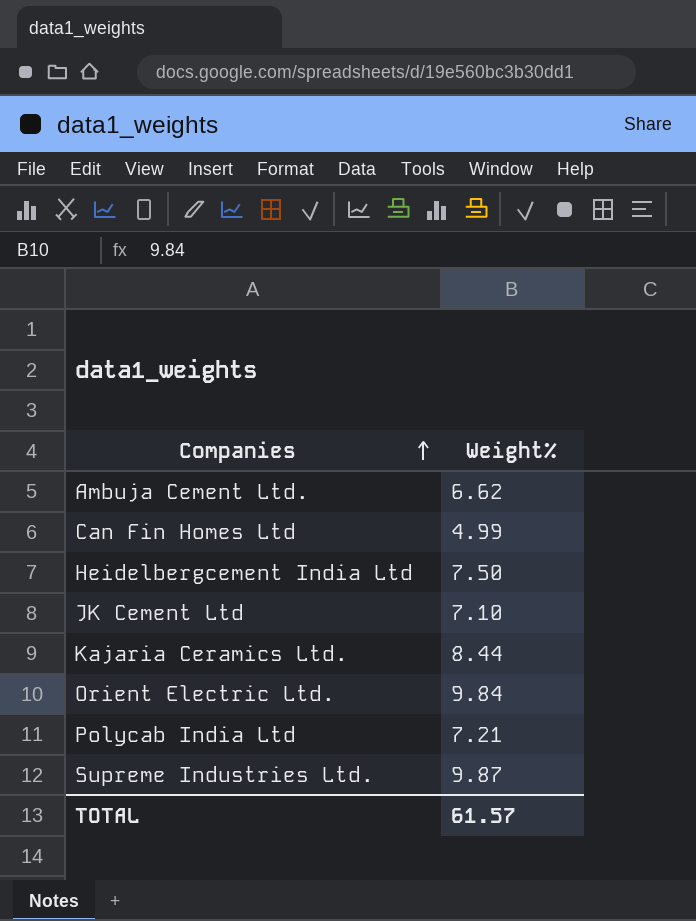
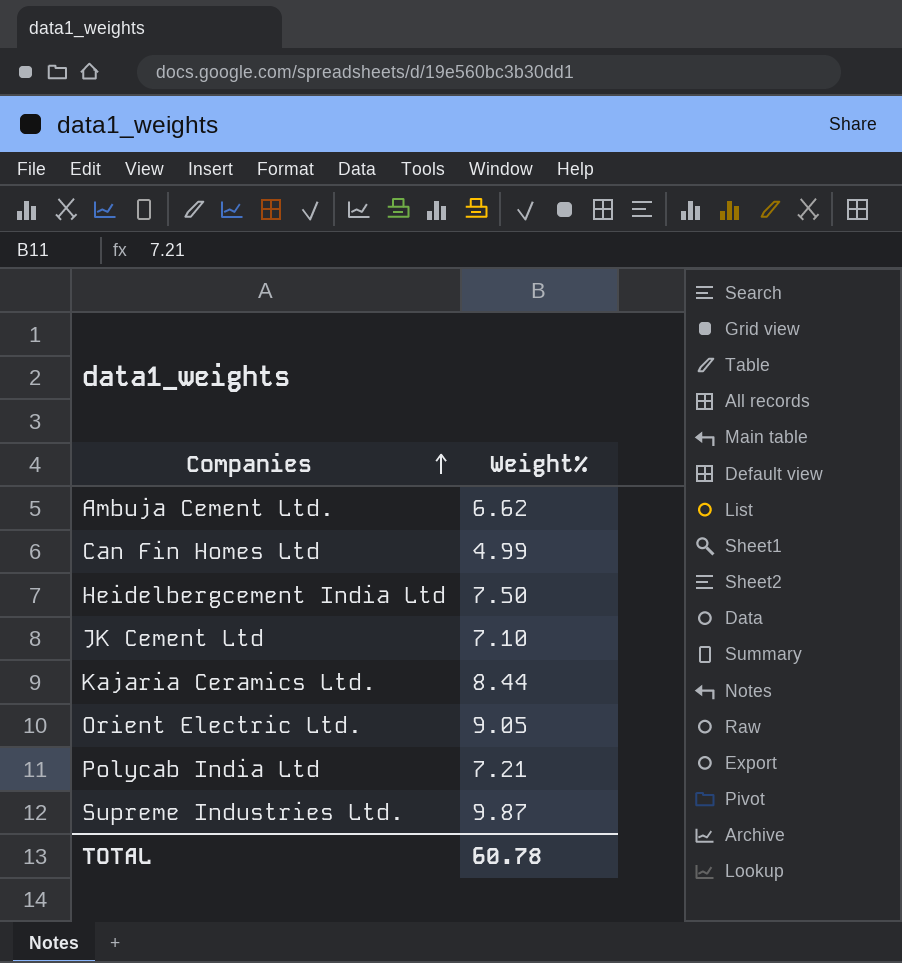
Orient Electric Ltd. | Weight%: 9.84 -> 9.05
TOTAL | Weight%: 61.57 -> 60.78

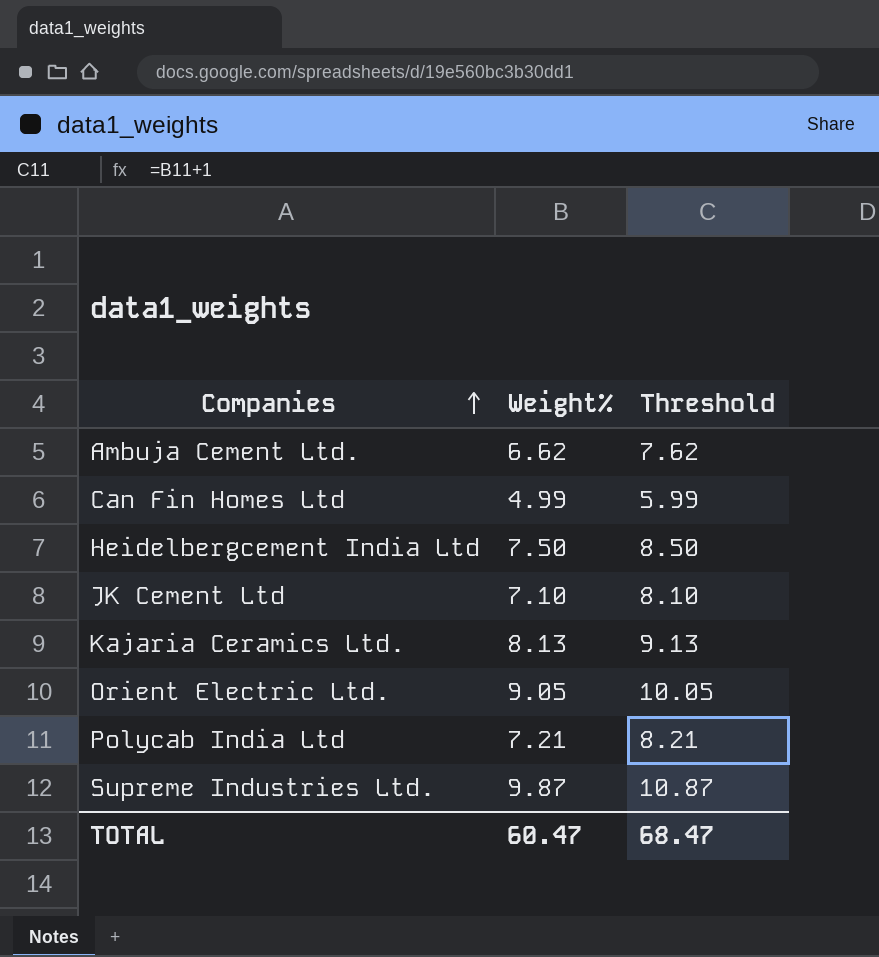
column Threshold | formula: none -> [Weight%] + 1
Kajaria Ceramics Ltd. | Weight%: 8.44 -> 8.13
TOTAL | Weight%: 60.78 -> 60.47

